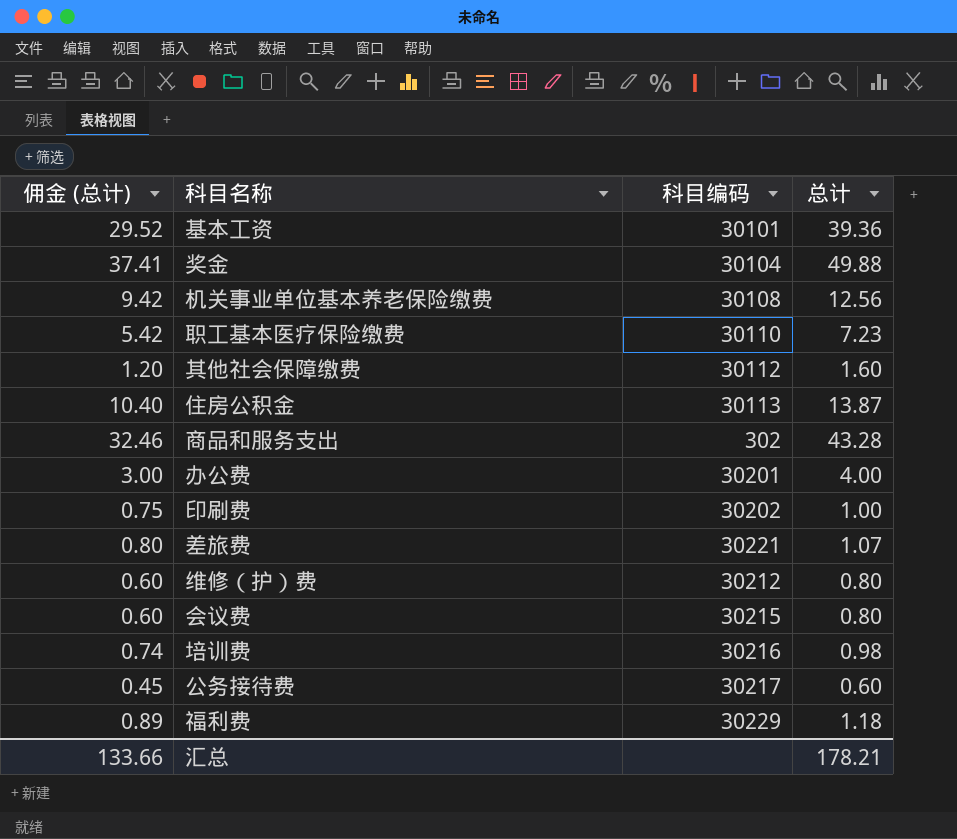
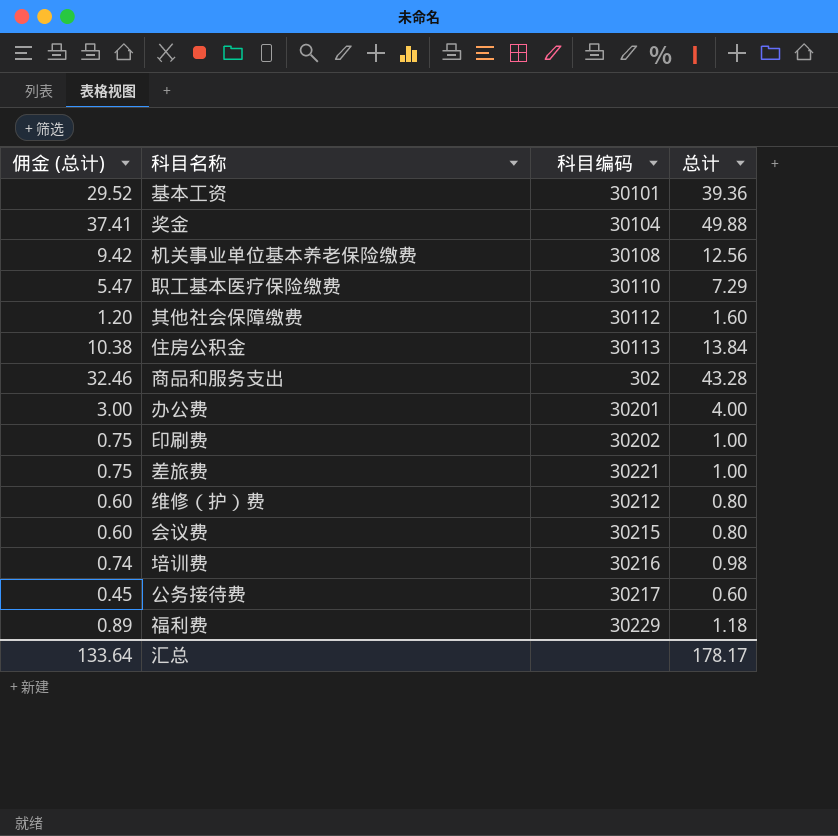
职工基本医疗保险缴费 | 佣金 (总计): 5.42 -> 5.47
职工基本医疗保险缴费 | 总计: 7.23 -> 7.29
住房公积金 | 佣金 (总计): 10.40 -> 10.38
住房公积金 | 总计: 13.87 -> 13.84
差旅费 | 佣金 (总计): 0.80 -> 0.75
差旅费 | 总计: 1.07 -> 1.00
汇总 | 佣金 (总计): 133.66 -> 133.64
汇总 | 总计: 178.21 -> 178.17

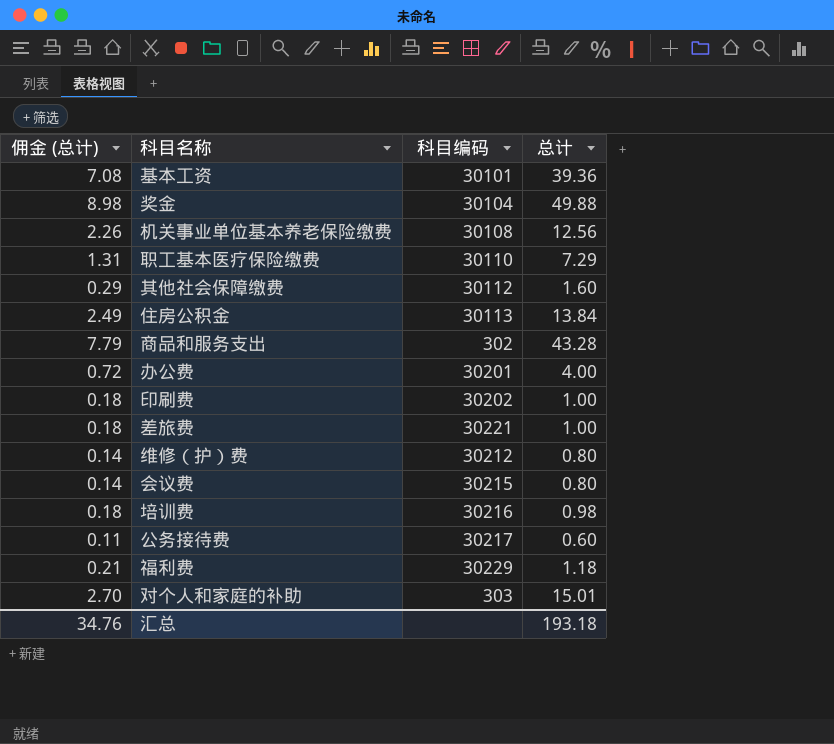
column 佣金 (总计) | formula: [总计] * 0.75 -> [总计] * 0.18
row 对个人和家庭的补助: none -> 2.70 | 303 | 15.01
汇总 | 佣金 (总计): 133.64 -> 34.76
汇总 | 总计: 178.17 -> 193.18

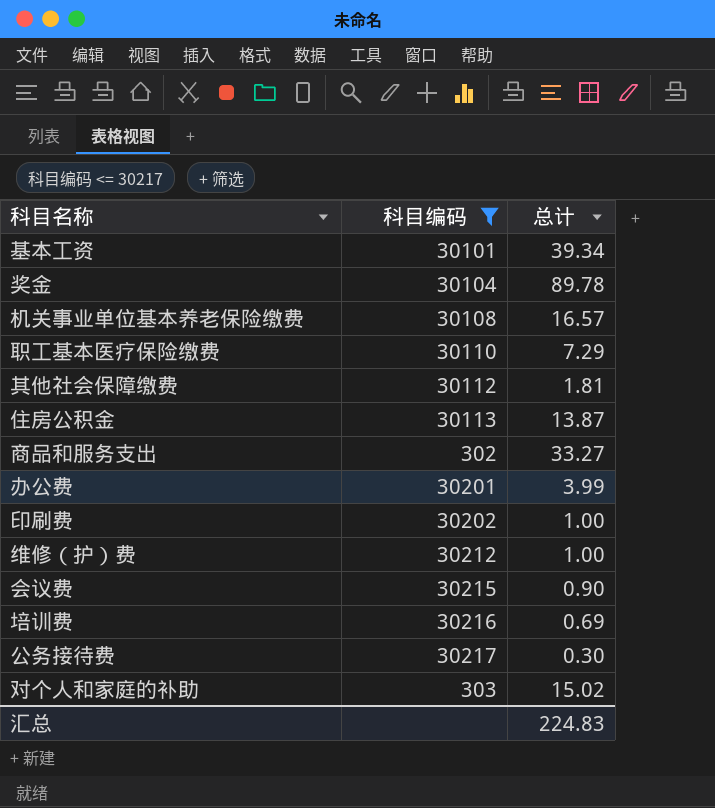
filter: none -> 科目编码 <= 30217
column 佣金 (总计) | formula: [总计] * 0.18 -> none
基本工资 | 总计: 39.36 -> 39.34
奖金 | 总计: 49.88 -> 89.78
机关事业单位基本养老保险缴费 | 总计: 12.56 -> 16.57
其他社会保障缴费 | 总计: 1.60 -> 1.81
住房公积金 | 总计: 13.84 -> 13.87
商品和服务支出 | 总计: 43.28 -> 33.27
办公费 | 总计: 4.00 -> 3.99
维修（护）费 | 总计: 0.80 -> 1.00
会议费 | 总计: 0.80 -> 0.90
培训费 | 总计: 0.98 -> 0.69
公务接待费 | 总计: 0.60 -> 0.30
对个人和家庭的补助 | 总计: 15.01 -> 15.02
汇总 | 总计: 193.18 -> 224.83

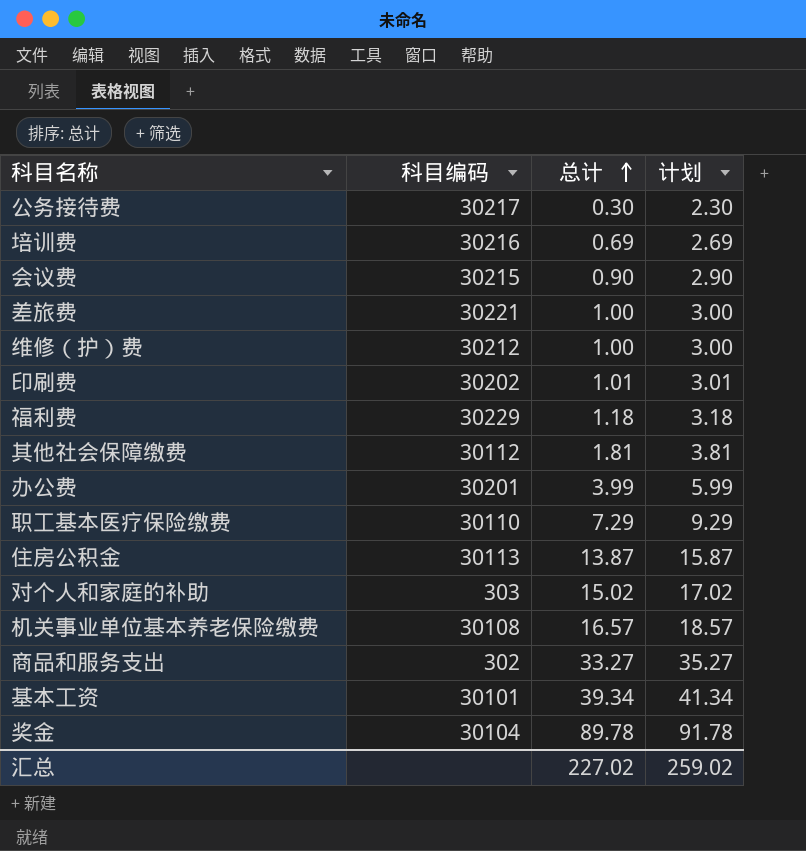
filter: 科目编码 <= 30217 -> none
row order: none -> 总计 ascending
column 计划 | formula: none -> [总计] + 2
印刷费 | 总计: 1.00 -> 1.01
汇总 | 总计: 224.83 -> 227.02

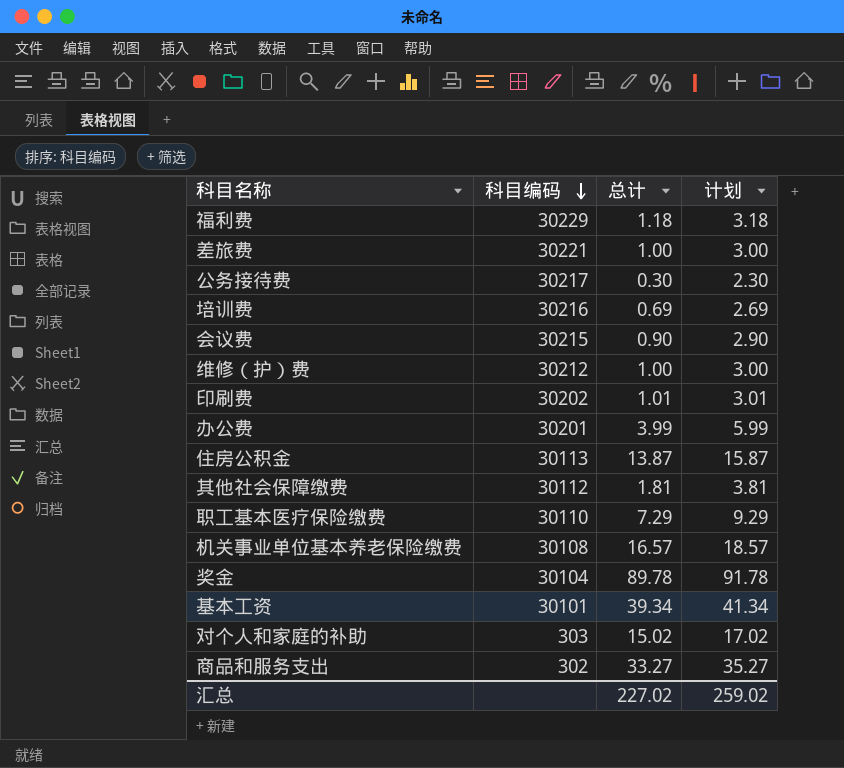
row order: 总计 ascending -> 科目编码 descending

